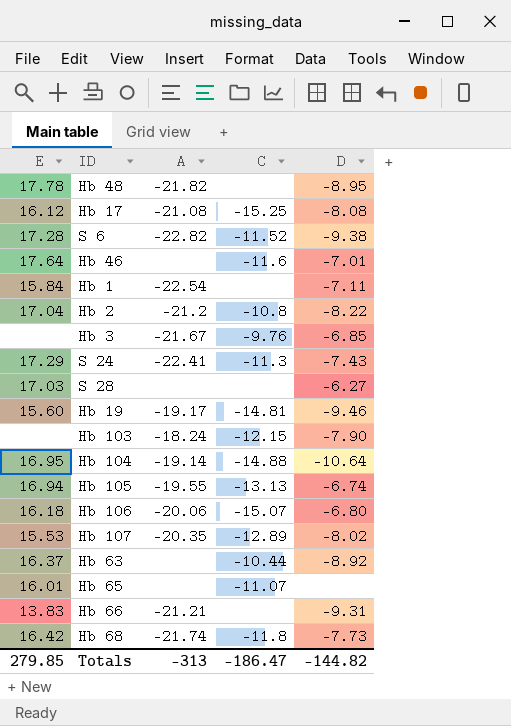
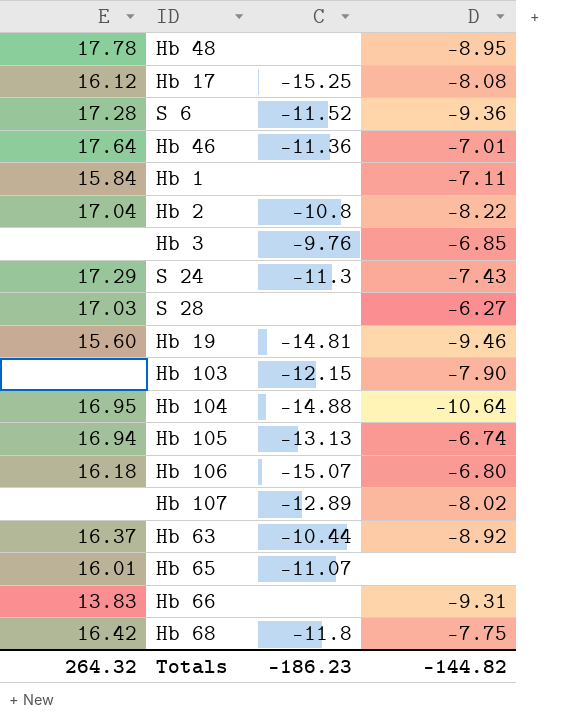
column A | position: 3 -> none
S 6 | D: -9.38 -> -9.36
Hb 46 | C: -11.6 -> -11.36
Hb 107 | E: 15.53 -> none
Hb 68 | D: -7.73 -> -7.75
Totals | E: 279.85 -> 264.32
Totals | C: -186.47 -> -186.23

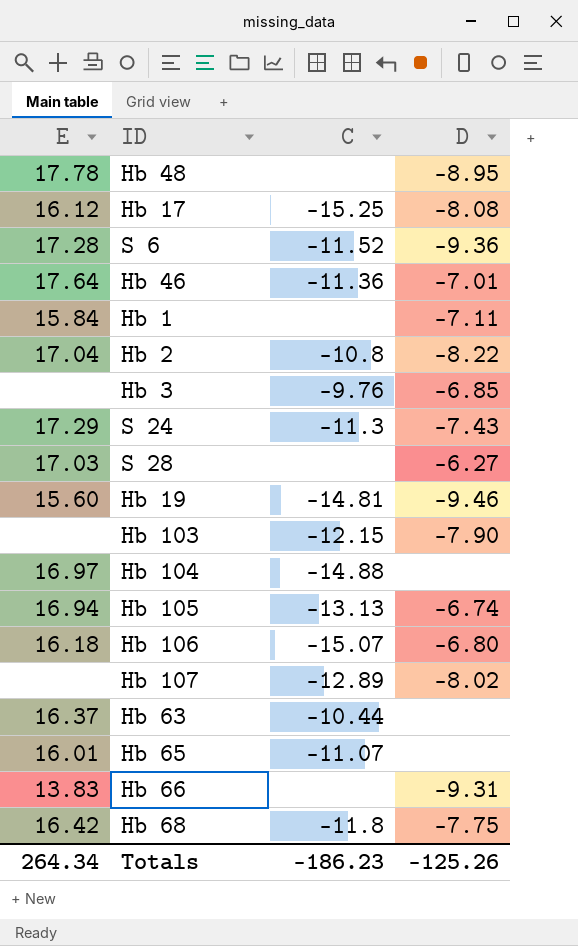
Hb 104 | E: 16.95 -> 16.97
Hb 104 | D: -10.64 -> none
Hb 63 | D: -8.92 -> none
Totals | E: 264.32 -> 264.34
Totals | D: -144.82 -> -125.26

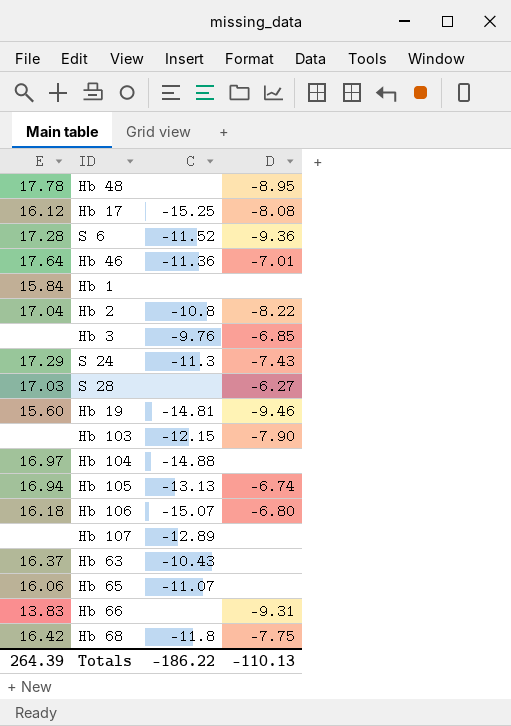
Hb 1 | D: -7.11 -> none
Hb 107 | D: -8.02 -> none
Hb 63 | C: -10.44 -> -10.43
Hb 65 | E: 16.01 -> 16.06
Totals | E: 264.34 -> 264.39
Totals | C: -186.23 -> -186.22
Totals | D: -125.26 -> -110.13

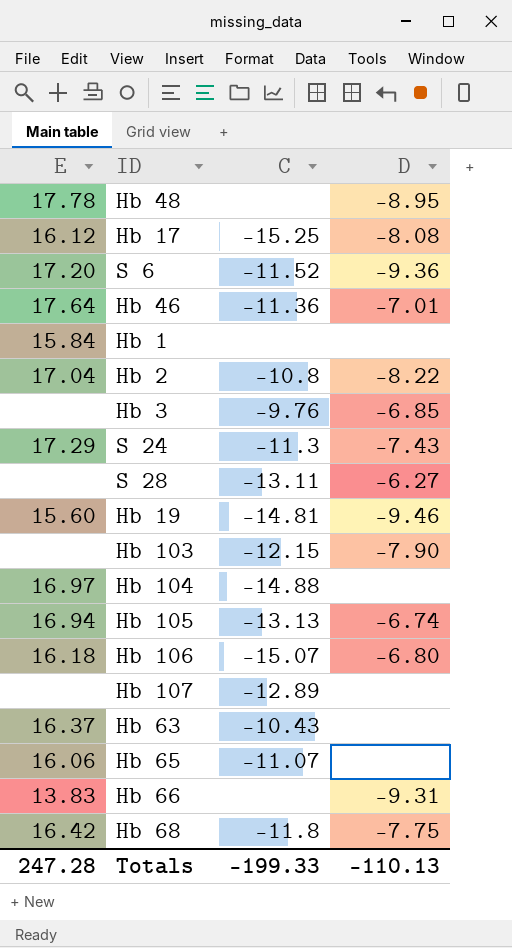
S 6 | E: 17.28 -> 17.20
S 28 | E: 17.03 -> none
S 28 | C: none -> -13.11
Totals | E: 264.39 -> 247.28
Totals | C: -186.22 -> -199.33

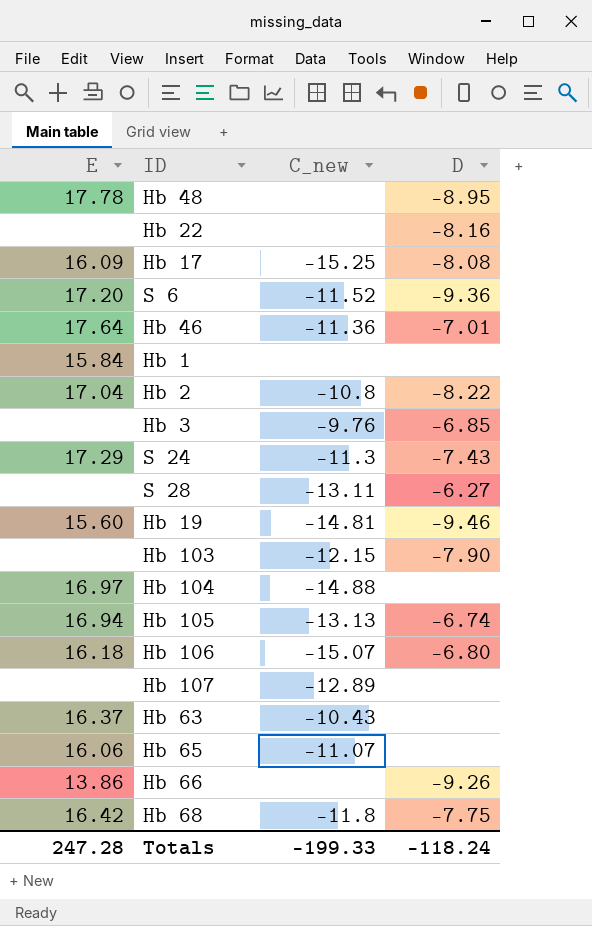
column name: C -> C_new
row Hb 22: none -> none | none | -8.16
Hb 17 | E: 16.12 -> 16.09
Hb 66 | E: 13.83 -> 13.86
Hb 66 | D: -9.31 -> -9.26
Totals | D: -110.13 -> -118.24

